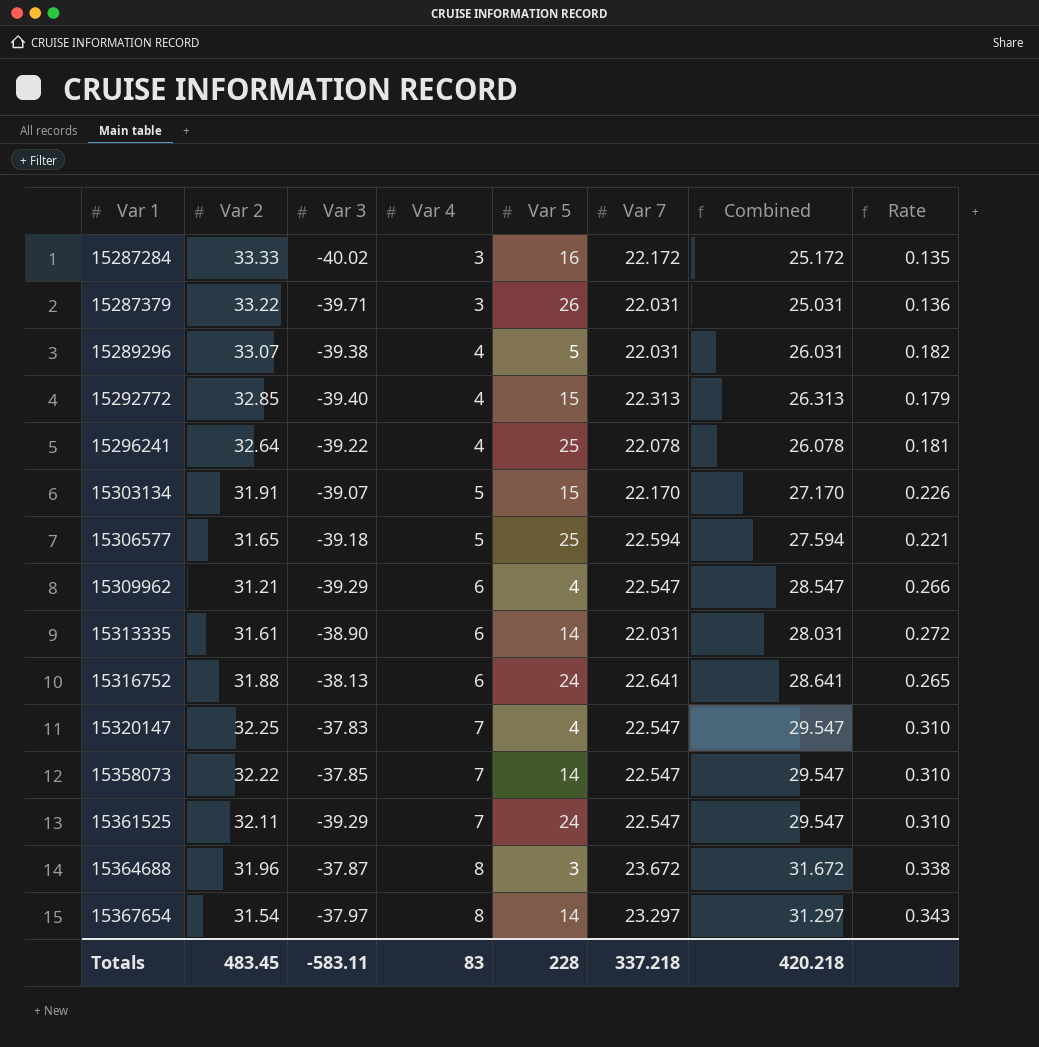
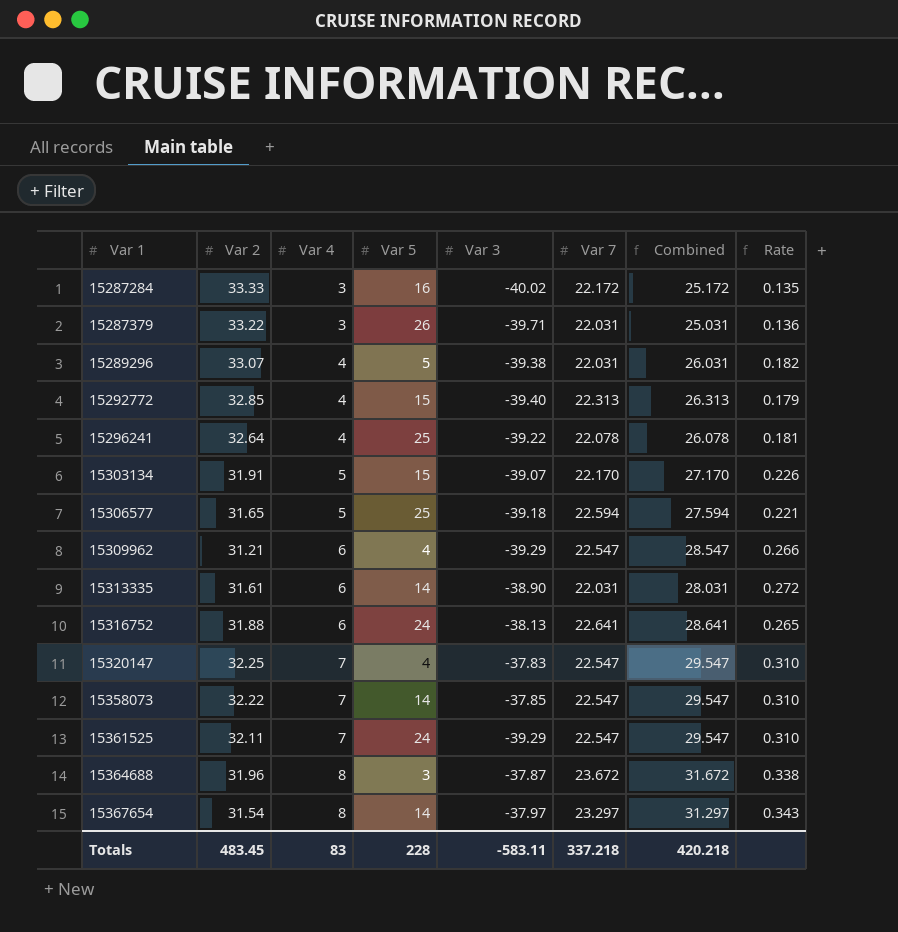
column Var 3 | position: 3 -> 5

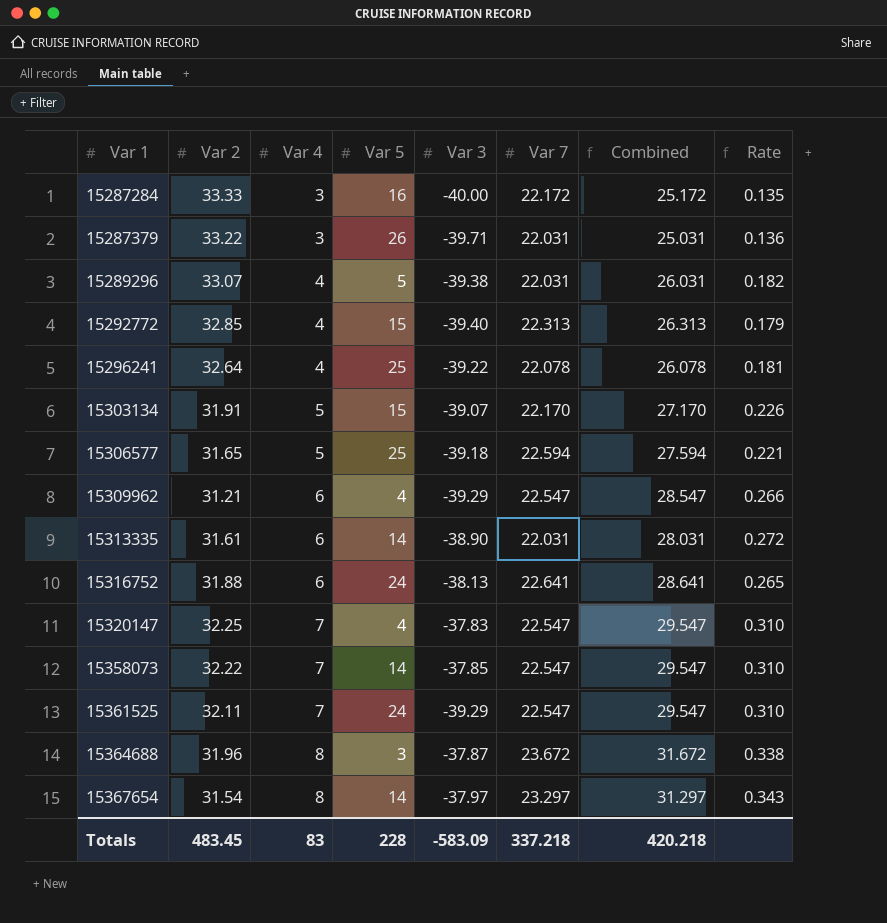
15287284 | Var 3: -40.02 -> -40.00
Totals | Var 3: -583.11 -> -583.09

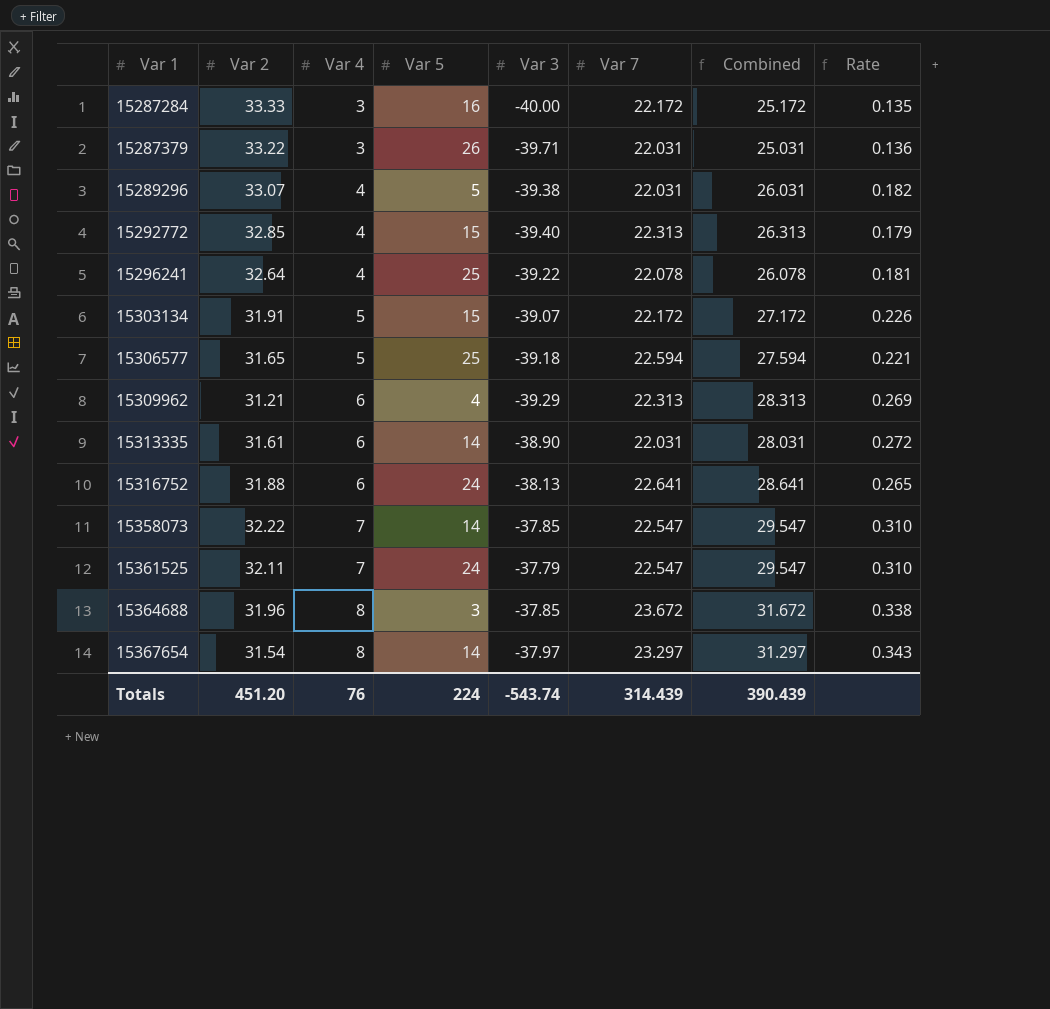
row 15320147: 32.25 | 7 | 4 | -37.83 | 22.547 | 29.547 | 0.310 -> none
15303134 | Var 7: 22.170 -> 22.172
15303134 | Combined: 27.170 -> 27.172
15309962 | Var 7: 22.547 -> 22.313
15309962 | Combined: 28.547 -> 28.313
15309962 | Rate: 0.266 -> 0.269
15361525 | Var 3: -39.29 -> -37.79
15364688 | Var 3: -37.87 -> -37.85
Totals | Var 2: 483.45 -> 451.20
Totals | Var 4: 83 -> 76
Totals | Var 5: 228 -> 224
Totals | Var 3: -583.09 -> -543.74
Totals | Var 7: 337.218 -> 314.439
Totals | Combined: 420.218 -> 390.439

